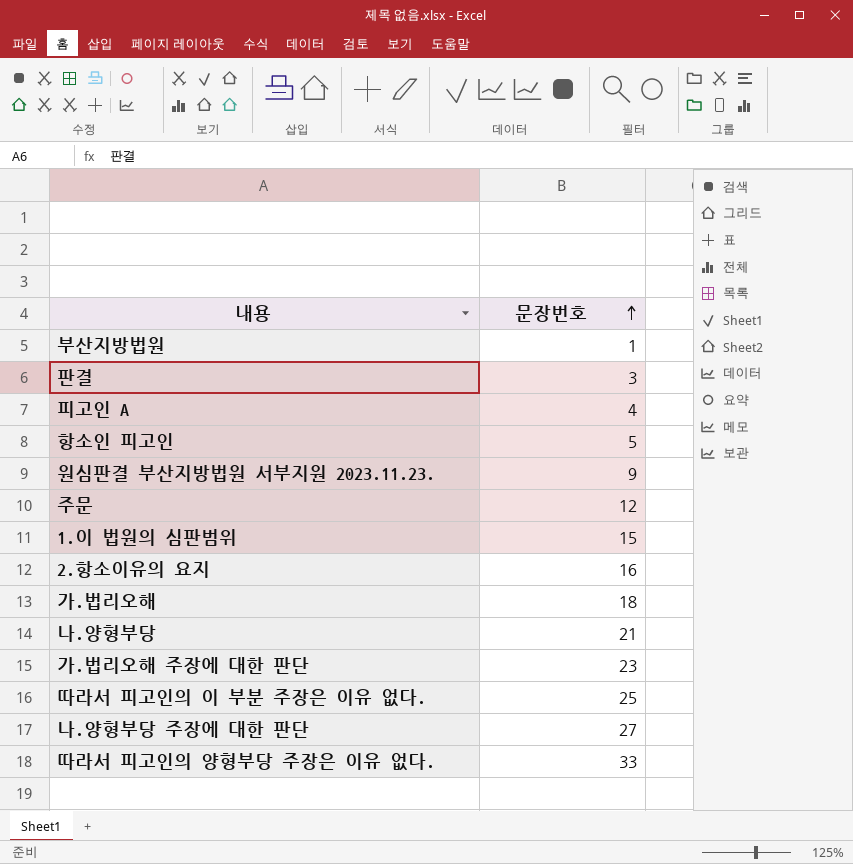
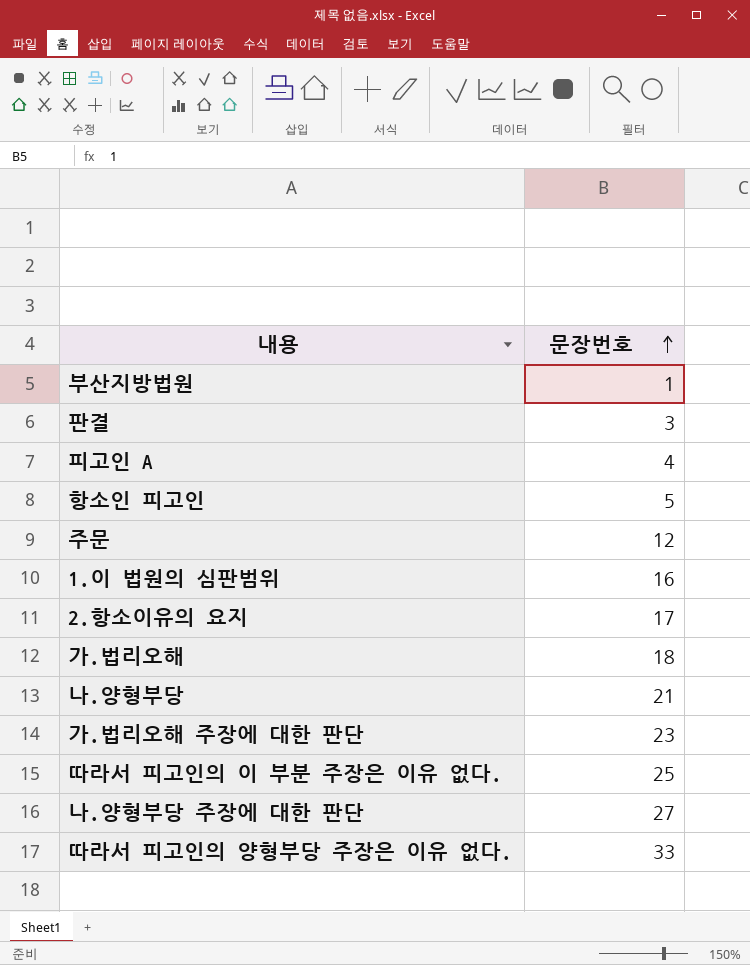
row 원심판결 부산지방법원 서부지원 2023.11.23.: 9 -> none
1.이 법원의 심판범위 | 문장번호: 15 -> 16
2.항소이유의 요지 | 문장번호: 16 -> 17

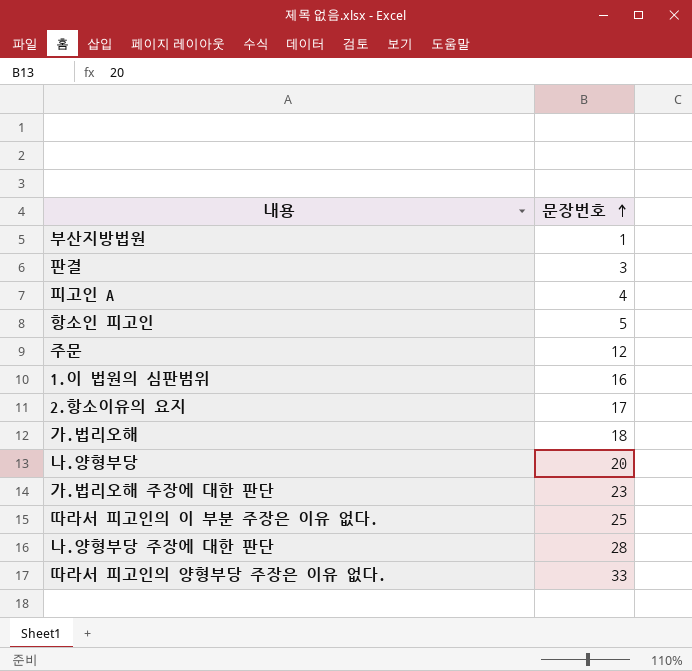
나.양형부당 | 문장번호: 21 -> 20
나.양형부당 주장에 대한 판단 | 문장번호: 27 -> 28

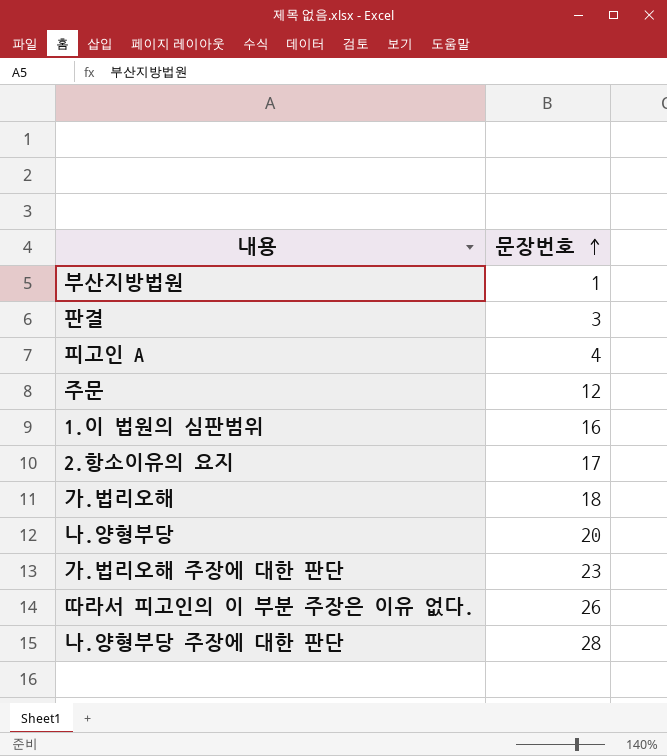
row 항소인 피고인: 5 -> none
row 따라서 피고인의 양형부당 주장은 이유 없다.: 33 -> none
따라서 피고인의 이 부분 주장은 이유 없다. | 문장번호: 25 -> 26

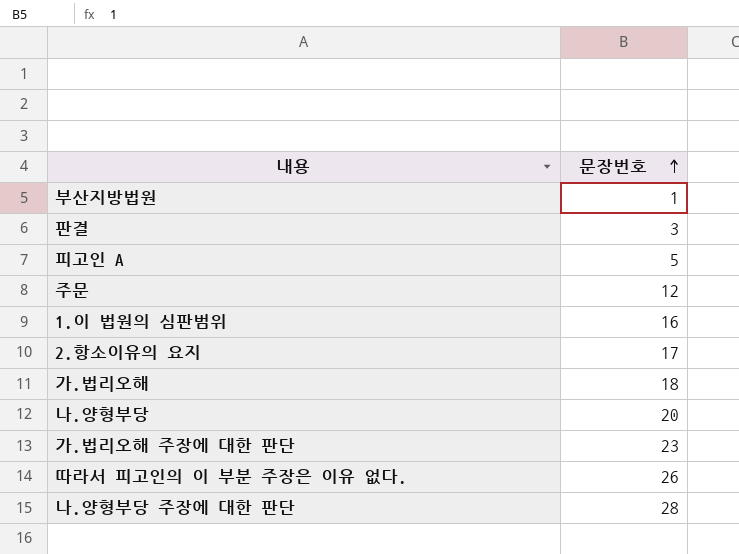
피고인 A | 문장번호: 4 -> 5

